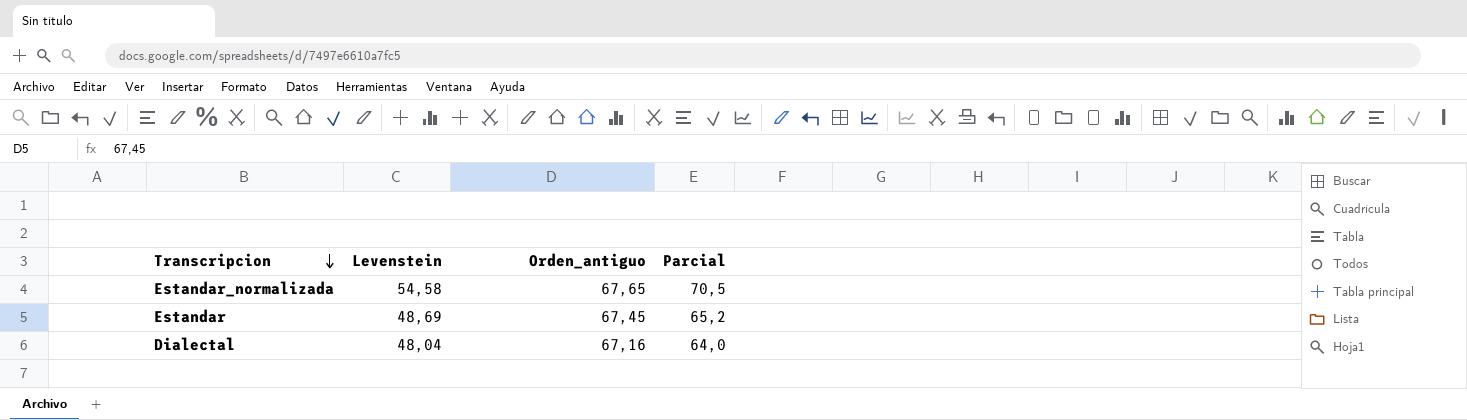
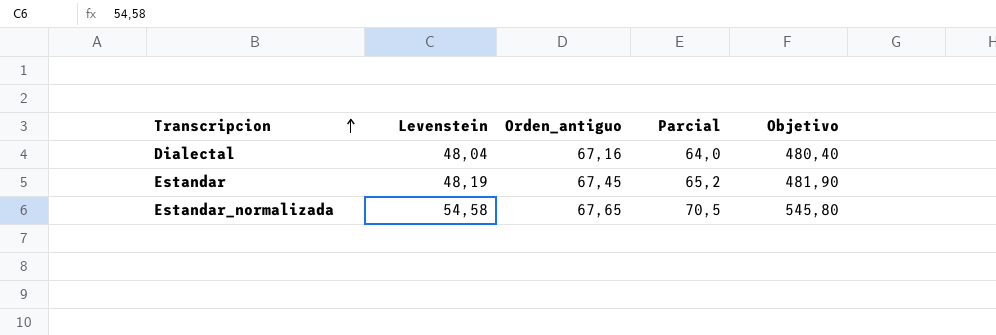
row order: Transcripcion descending -> Transcripcion ascending
column Objetivo | formula: none -> [Levenstein] * 10
Estandar | Levenstein: 48,69 -> 48,19

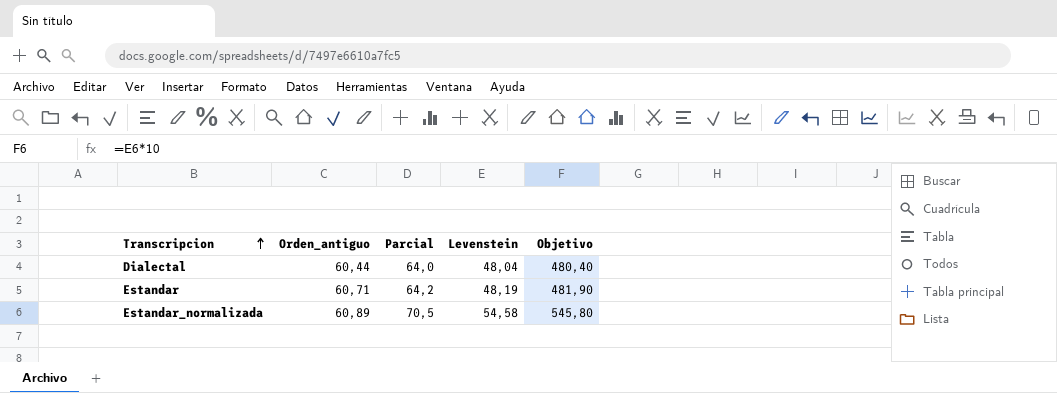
column Levenstein | position: 2 -> 4
Dialectal | Orden_antiguo: 67,16 -> 60,44
Estandar | Orden_antiguo: 67,45 -> 60,71
Estandar | Parcial: 65,2 -> 64,2
Estandar_normalizada | Orden_antiguo: 67,65 -> 60,89

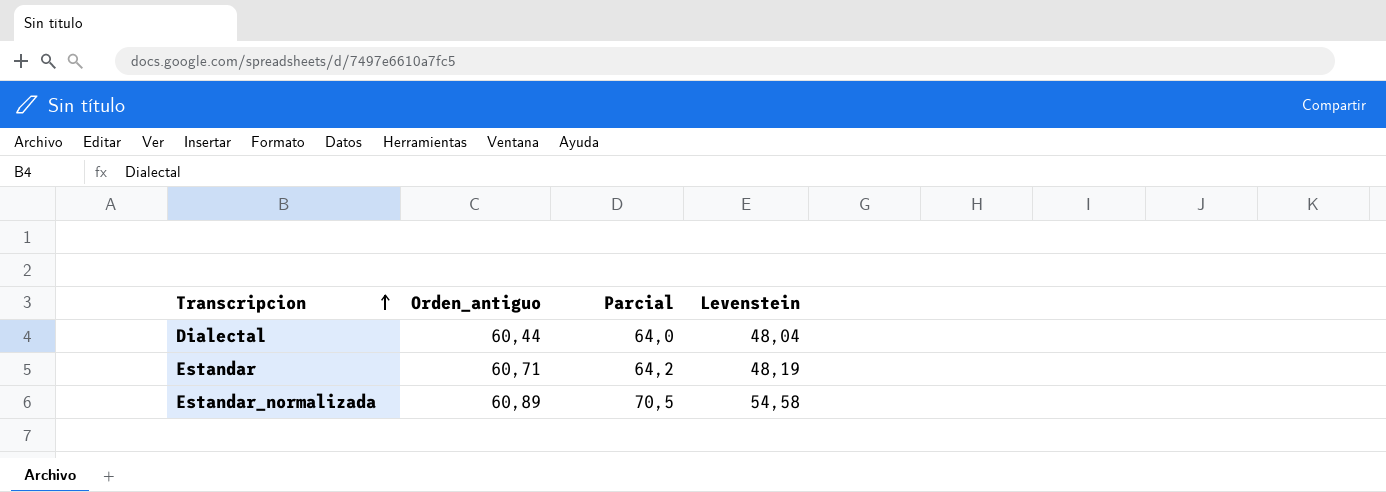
column Objetivo | formula: [Levenstein] * 10 -> none

